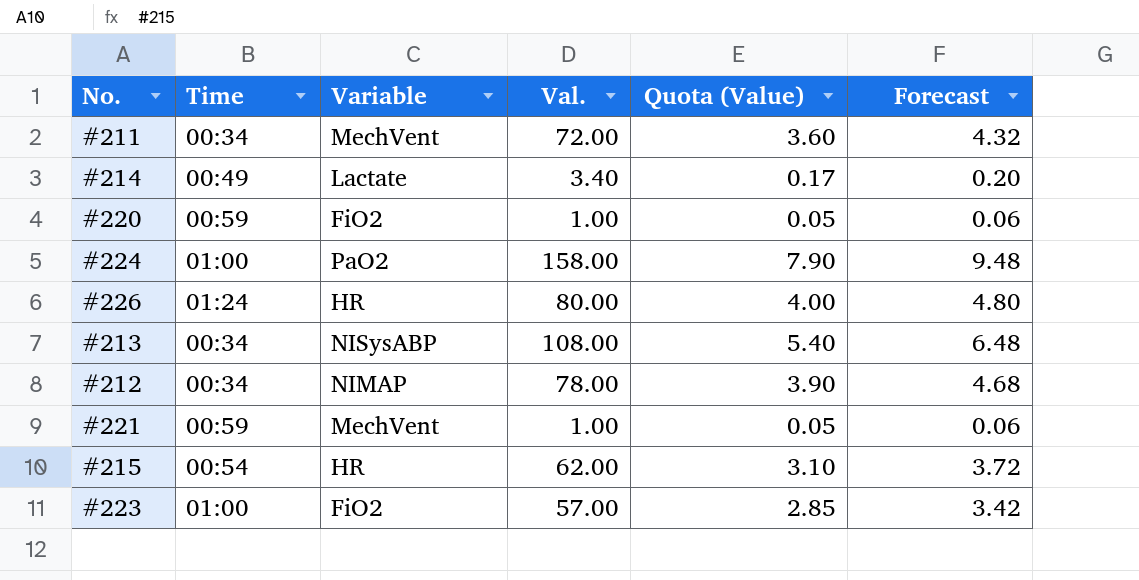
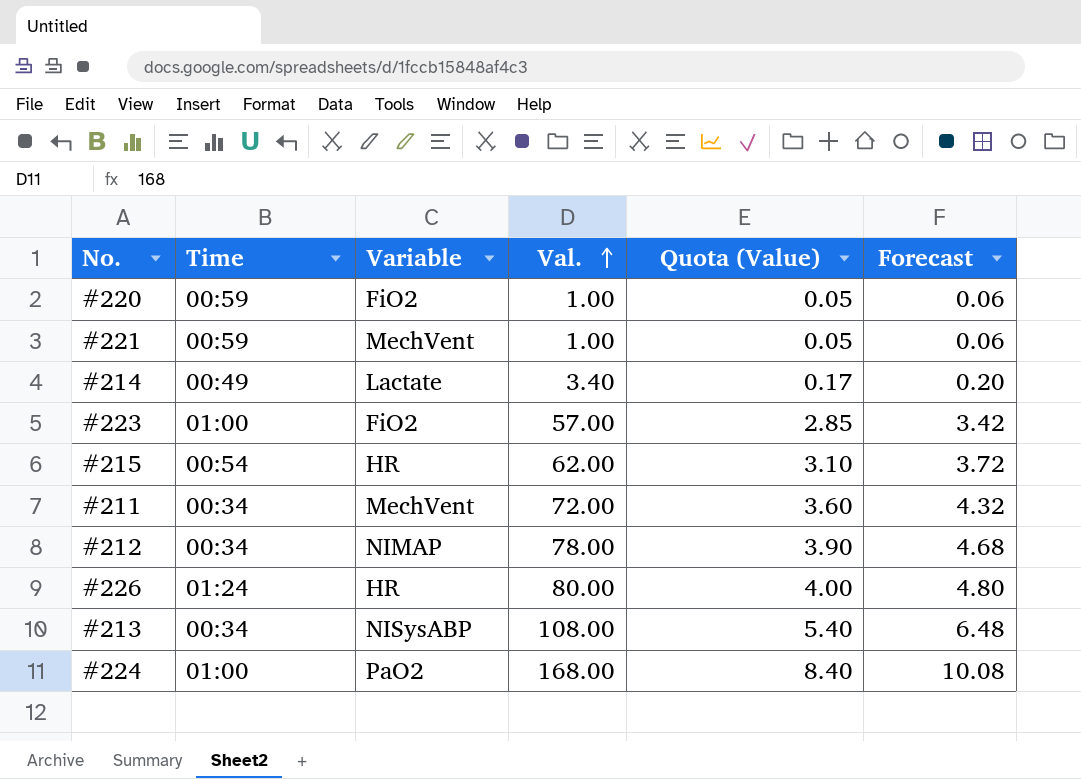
row order: none -> Val. ascending
#224 | Val.: 158.00 -> 168.00
#224 | Quota (Value): 7.90 -> 8.40
#224 | Forecast: 9.48 -> 10.08

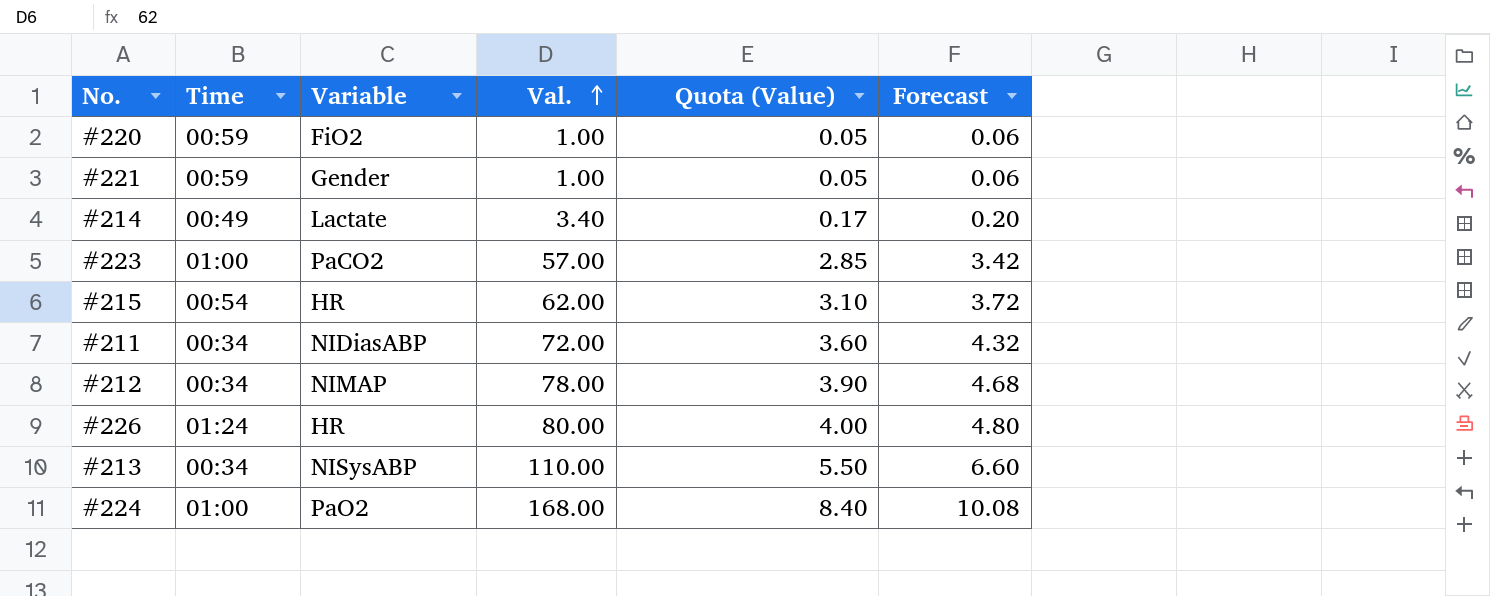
#221 | Variable: MechVent -> Gender
#223 | Variable: FiO2 -> PaCO2
#211 | Variable: MechVent -> NIDiasABP
#213 | Val.: 108.00 -> 110.00
#213 | Quota (Value): 5.40 -> 5.50
#213 | Forecast: 6.48 -> 6.60

